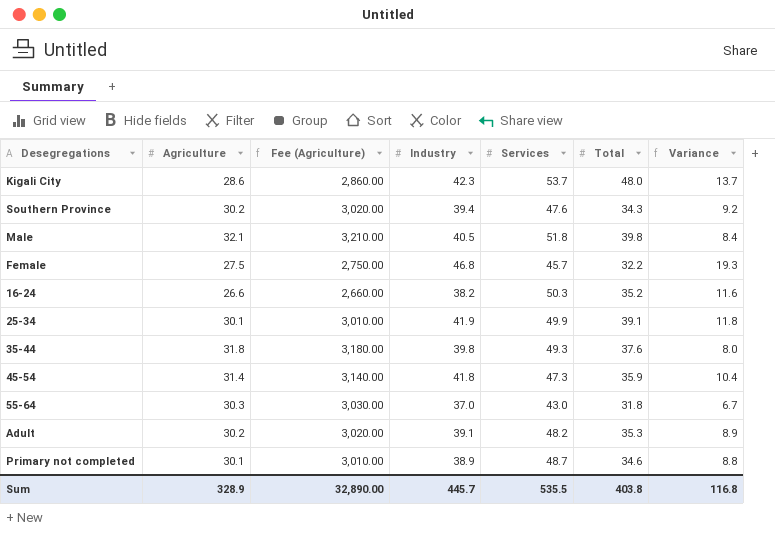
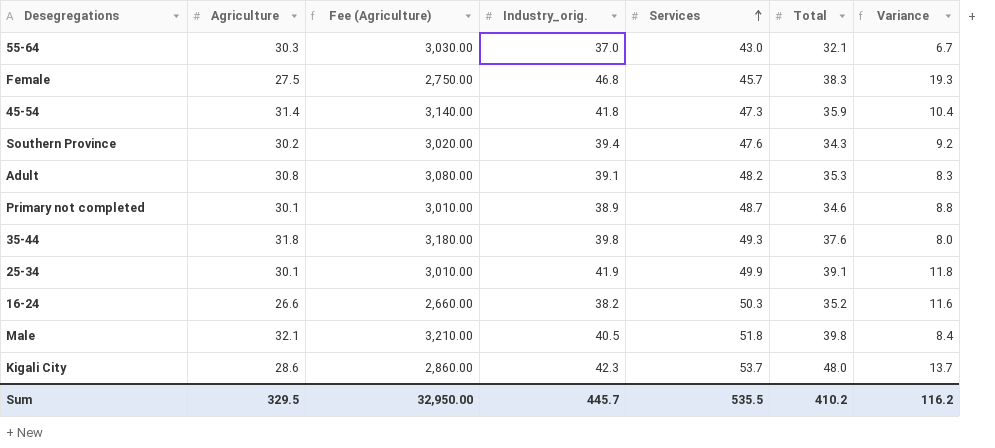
row order: none -> Services ascending
column name: Industry -> Industry_orig.
55-64 | Total: 31.8 -> 32.1
Female | Total: 32.2 -> 38.3
Adult | Agriculture: 30.2 -> 30.8
Adult | Fee (Agriculture): 3,020.00 -> 3,080.00
Adult | Variance: 8.9 -> 8.3
Sum | Agriculture: 328.9 -> 329.5
Sum | Fee (Agriculture): 32,890.00 -> 32,950.00
Sum | Total: 403.8 -> 410.2
Sum | Variance: 116.8 -> 116.2

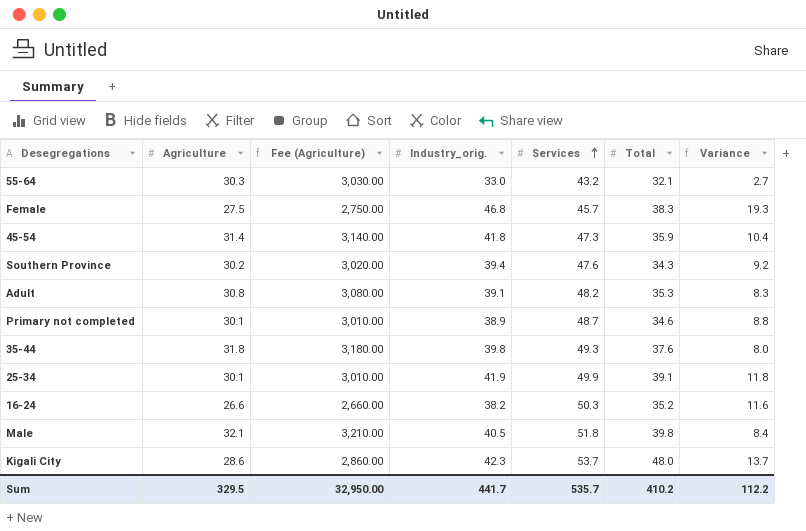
55-64 | Industry_orig.: 37.0 -> 33.0
55-64 | Services: 43.0 -> 43.2
55-64 | Variance: 6.7 -> 2.7
Sum | Industry_orig.: 445.7 -> 441.7
Sum | Services: 535.5 -> 535.7
Sum | Variance: 116.2 -> 112.2

